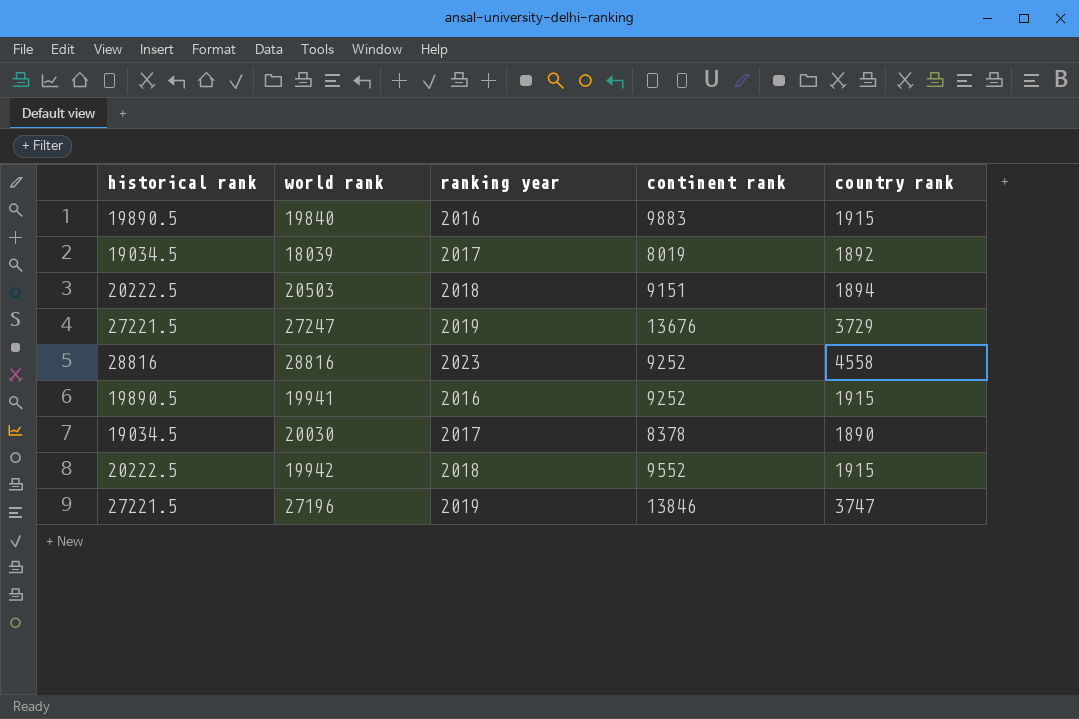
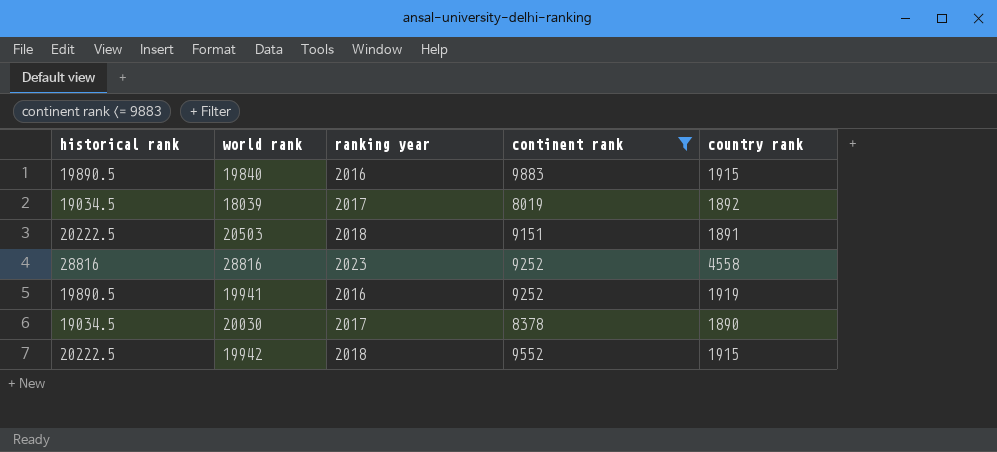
filter: none -> continent rank <= 9883
20503 | country rank: 1894 -> 1891
19941 | country rank: 1915 -> 1919

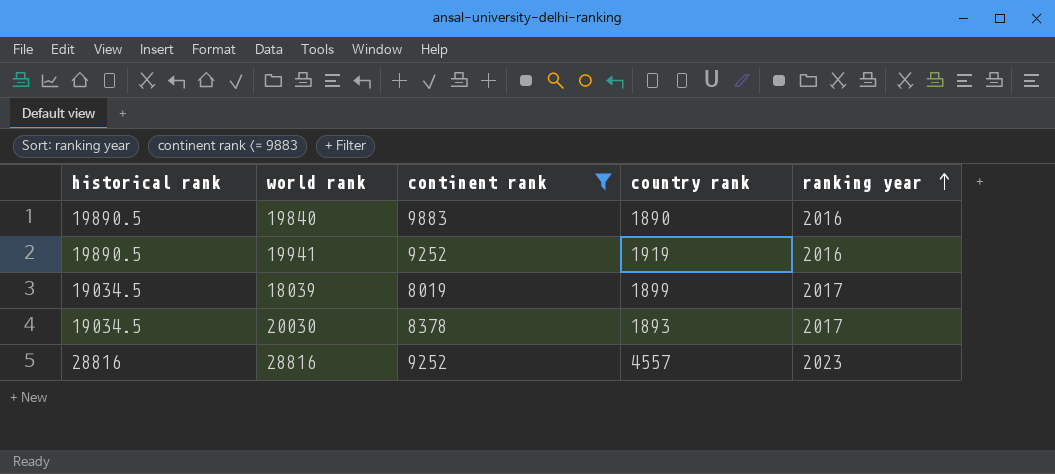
row order: none -> ranking year ascending
column ranking year | position: 3 -> 5
row 20503: 20222.5 | 2018 | 9151 | 1891 -> none
row 19942: 20222.5 | 2018 | 9552 | 1915 -> none
19840 | country rank: 1915 -> 1890
18039 | country rank: 1892 -> 1899
20030 | country rank: 1890 -> 1893
28816 | country rank: 4558 -> 4557

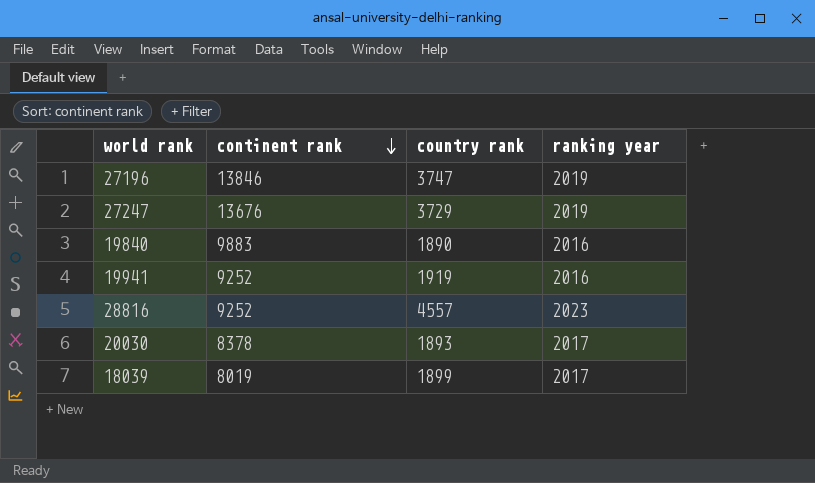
filter: continent rank <= 9883 -> none
row order: ranking year ascending -> continent rank descending
column historical rank | position: 1 -> none

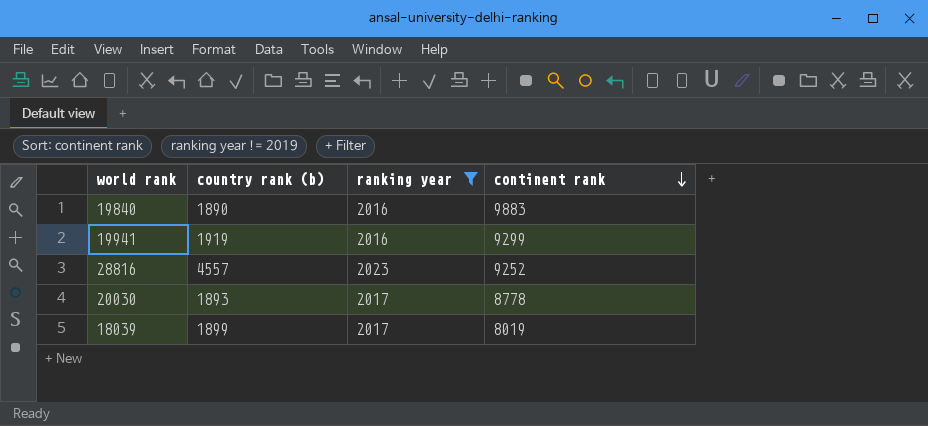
filter: none -> ranking year != 2019
column name: country rank -> country rank (b)
column continent rank | position: 2 -> 4
19941 | continent rank: 9252 -> 9299
20030 | continent rank: 8378 -> 8778

